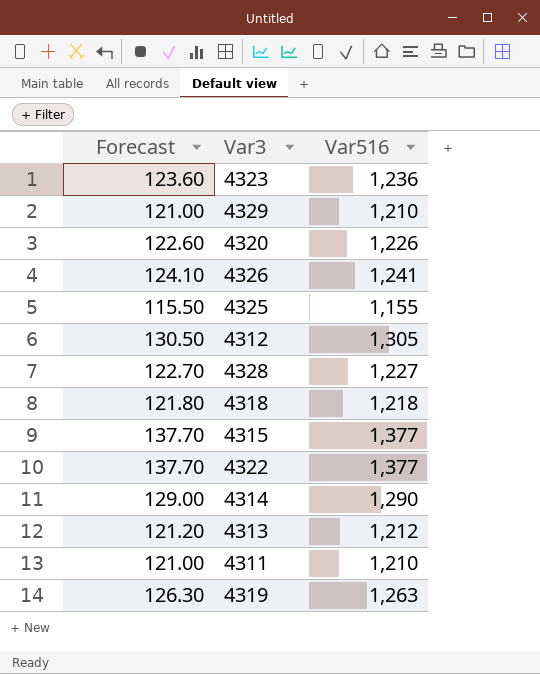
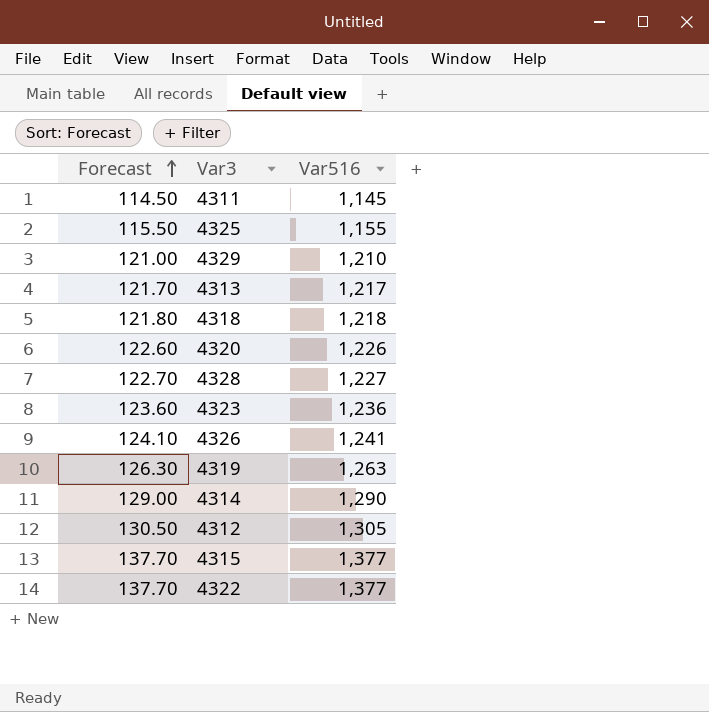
row order: none -> Forecast ascending
4311 | Forecast: 121.00 -> 114.50
4311 | Var516: 1,210 -> 1,145
4313 | Forecast: 121.20 -> 121.70
4313 | Var516: 1,212 -> 1,217

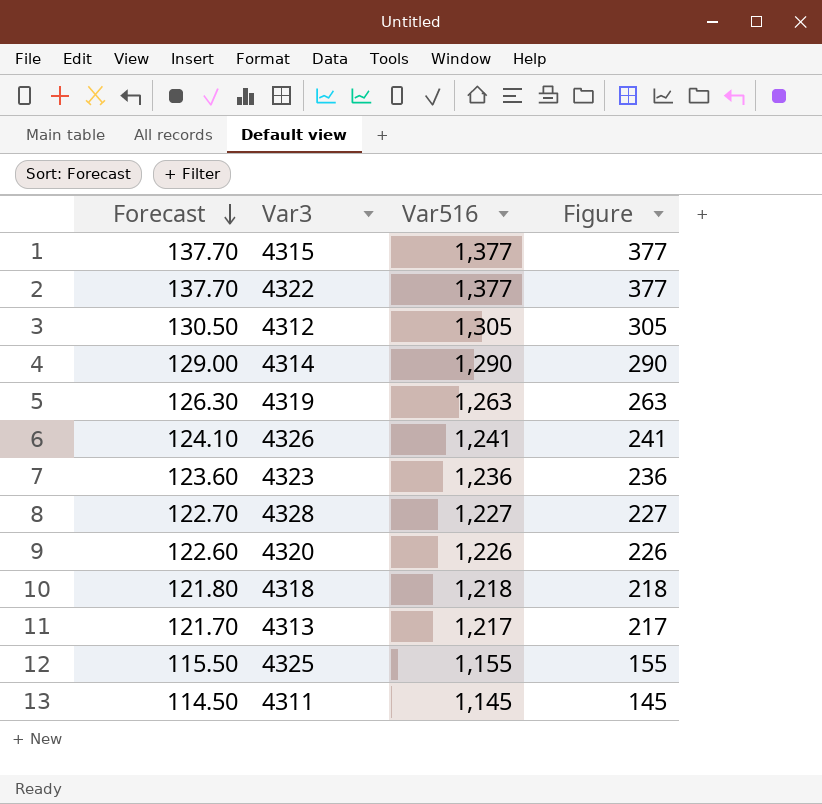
row order: Forecast ascending -> Forecast descending
column Figure | formula: none -> [Var516] - 1000
row 4329: 121.00 | 1,210 -> none

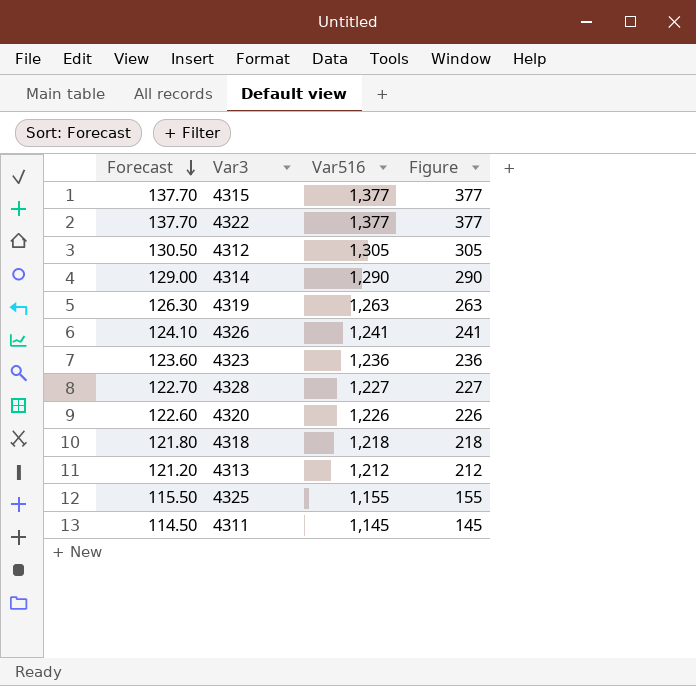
4313 | Forecast: 121.70 -> 121.20
4313 | Var516: 1,217 -> 1,212
4313 | Figure: 217 -> 212

